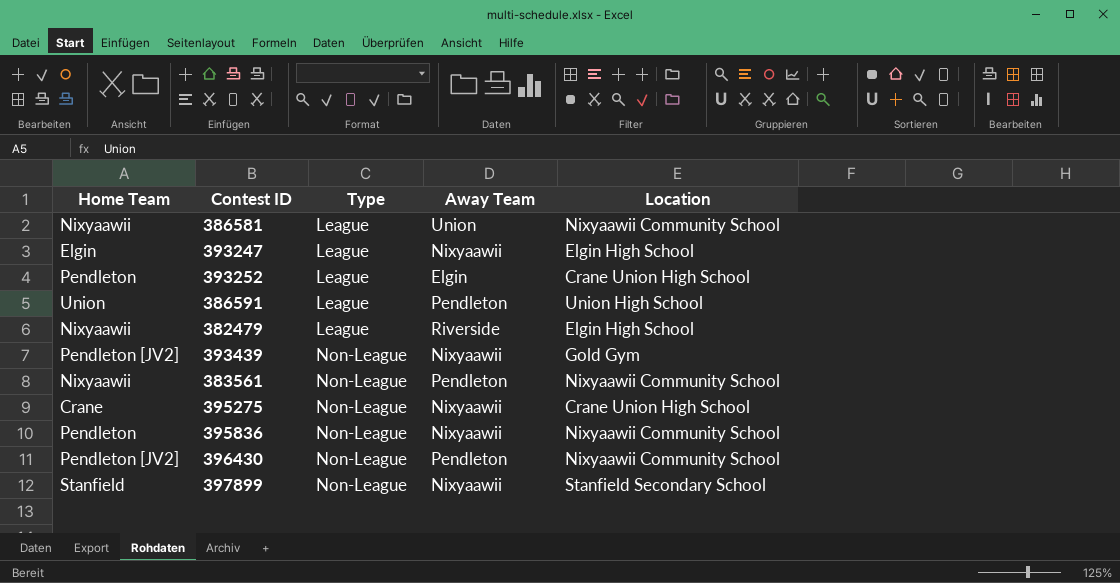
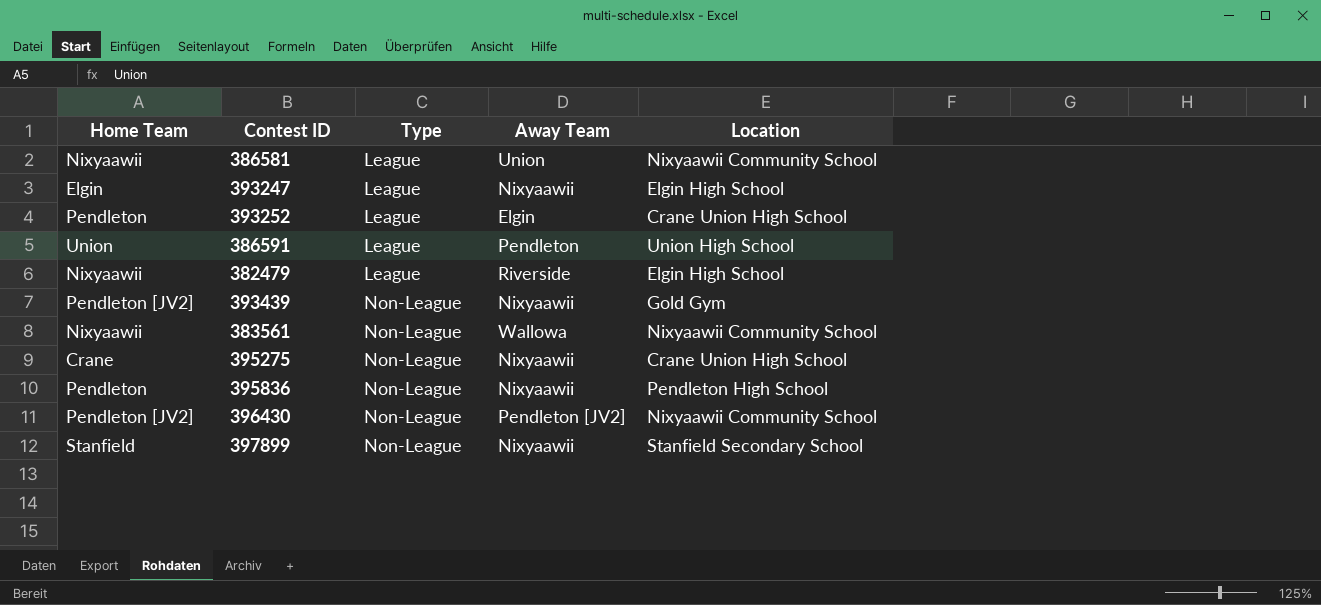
383561 | Away Team: Pendleton -> Wallowa
395836 | Location: Nixyaawii Community School -> Pendleton High School
396430 | Away Team: Pendleton -> Pendleton [JV2]

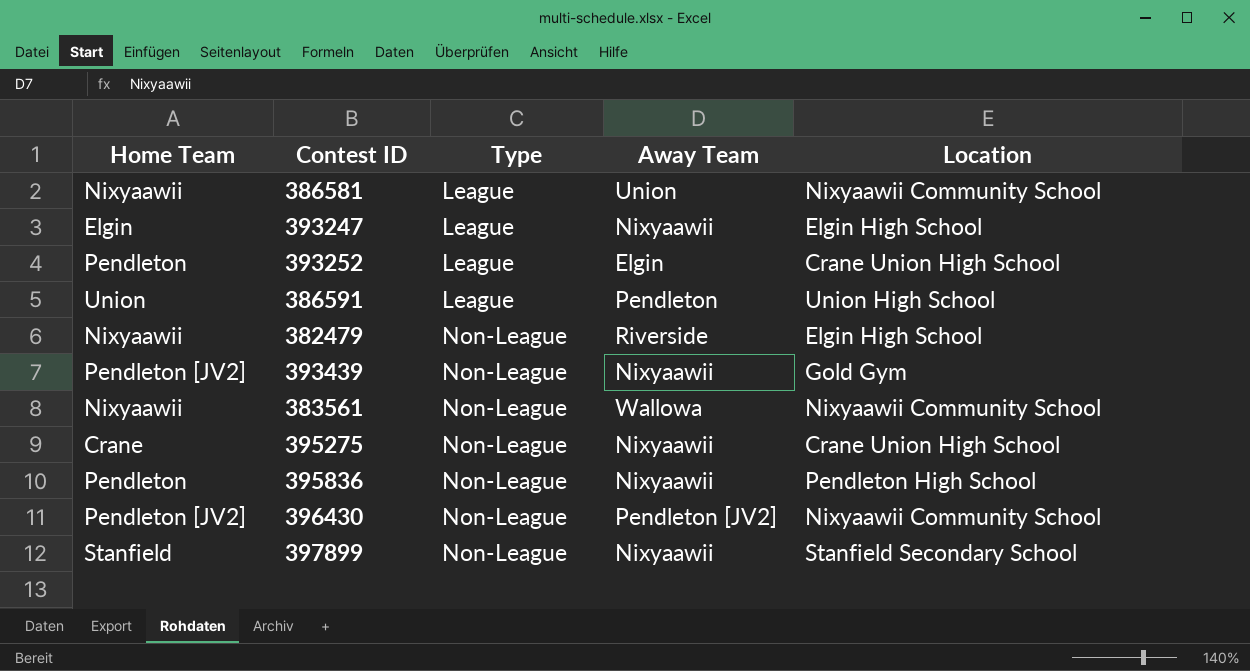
382479 | Type: League -> Non-League

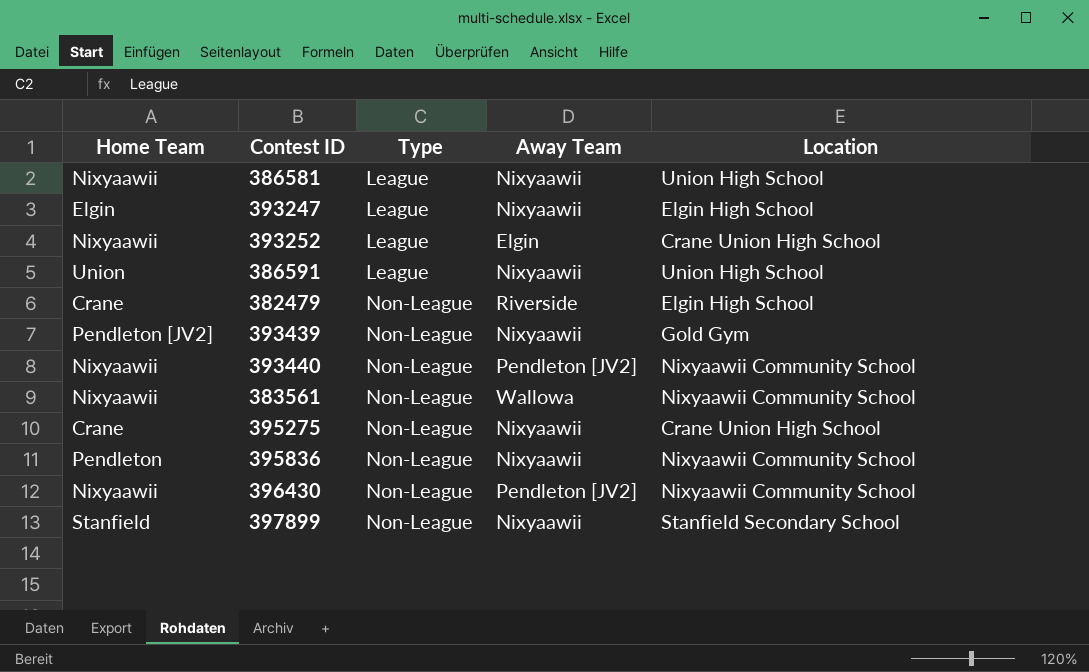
386581 | Away Team: Union -> Nixyaawii
386581 | Location: Nixyaawii Community School -> Union High School
393252 | Home Team: Pendleton -> Nixyaawii
386591 | Away Team: Pendleton -> Nixyaawii
382479 | Home Team: Nixyaawii -> Crane
row 393440: none -> Nixyaawii | Non-League | Pendleton [JV2] | Nixyaawii Community School
395836 | Location: Pendleton High School -> Nixyaawii Community School
396430 | Home Team: Pendleton [JV2] -> Nixyaawii

